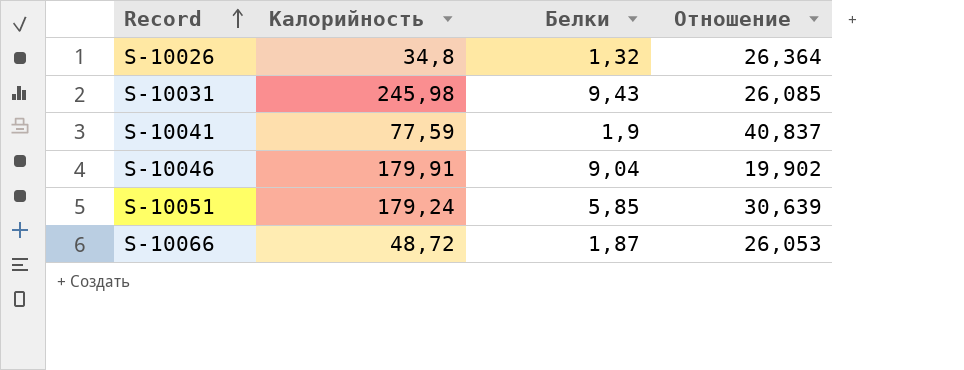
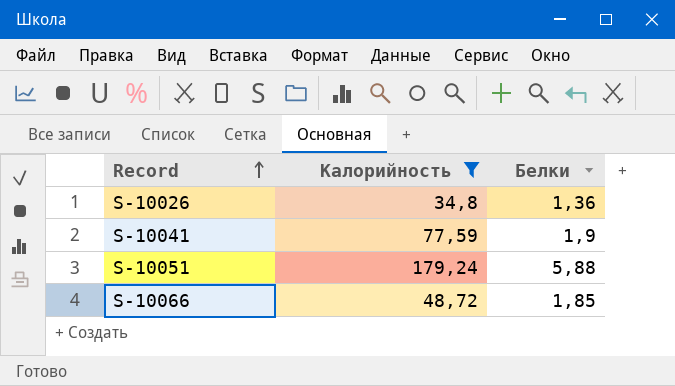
filter: none -> Калорийность <= 179,24
column Отношение | formula: [Калорийность] / [Белки] -> none
S-10026 | Белки: 1,32 -> 1,36
S-10051 | Белки: 5,85 -> 5,88
S-10066 | Белки: 1,87 -> 1,85

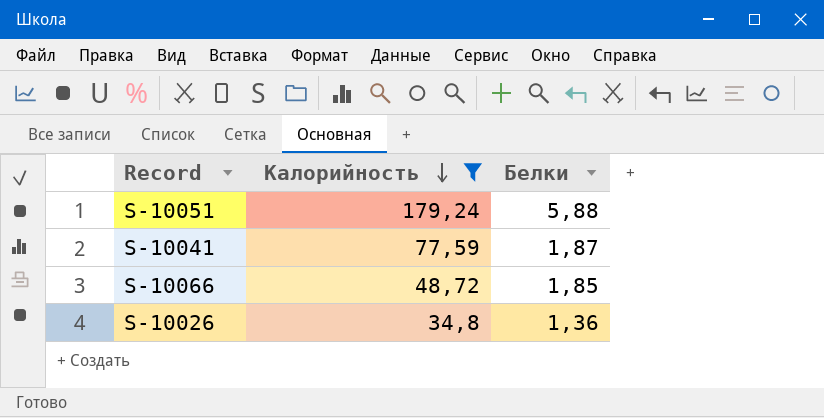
row order: Record ascending -> Калорийность descending
S-10041 | Белки: 1,9 -> 1,87

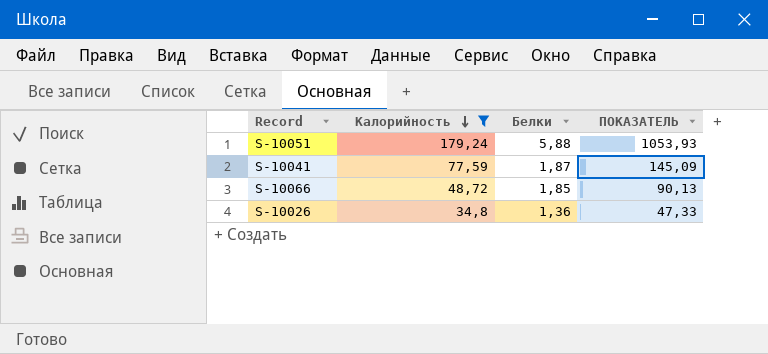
column ПОКАЗАТЕЛЬ | formula: none -> [Калорийность] * [Белки]

